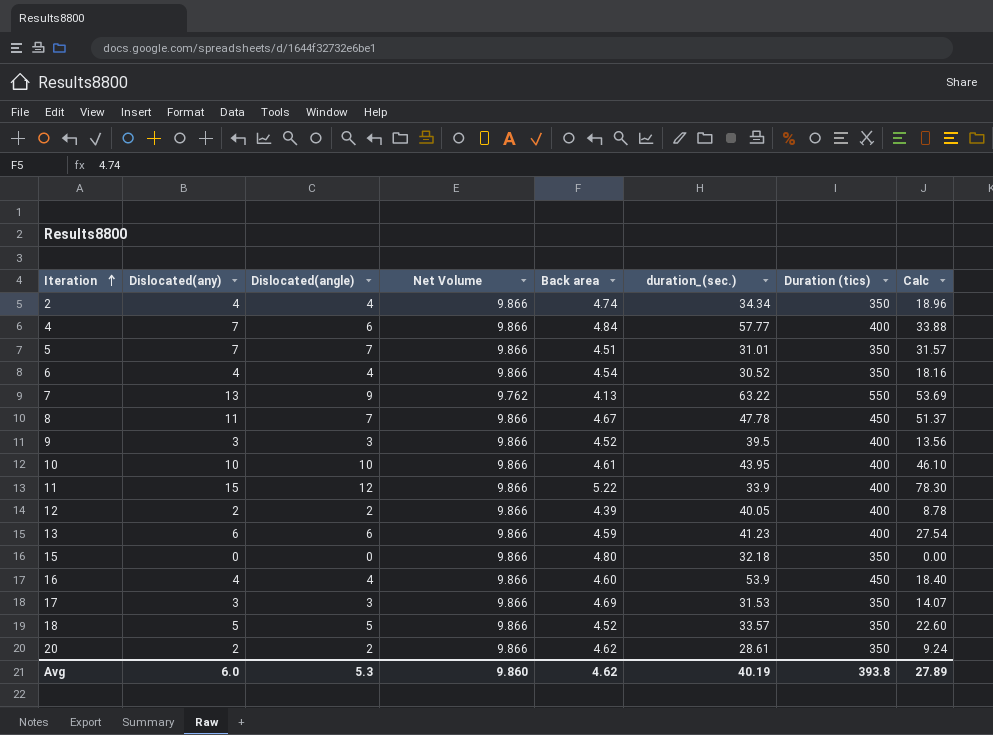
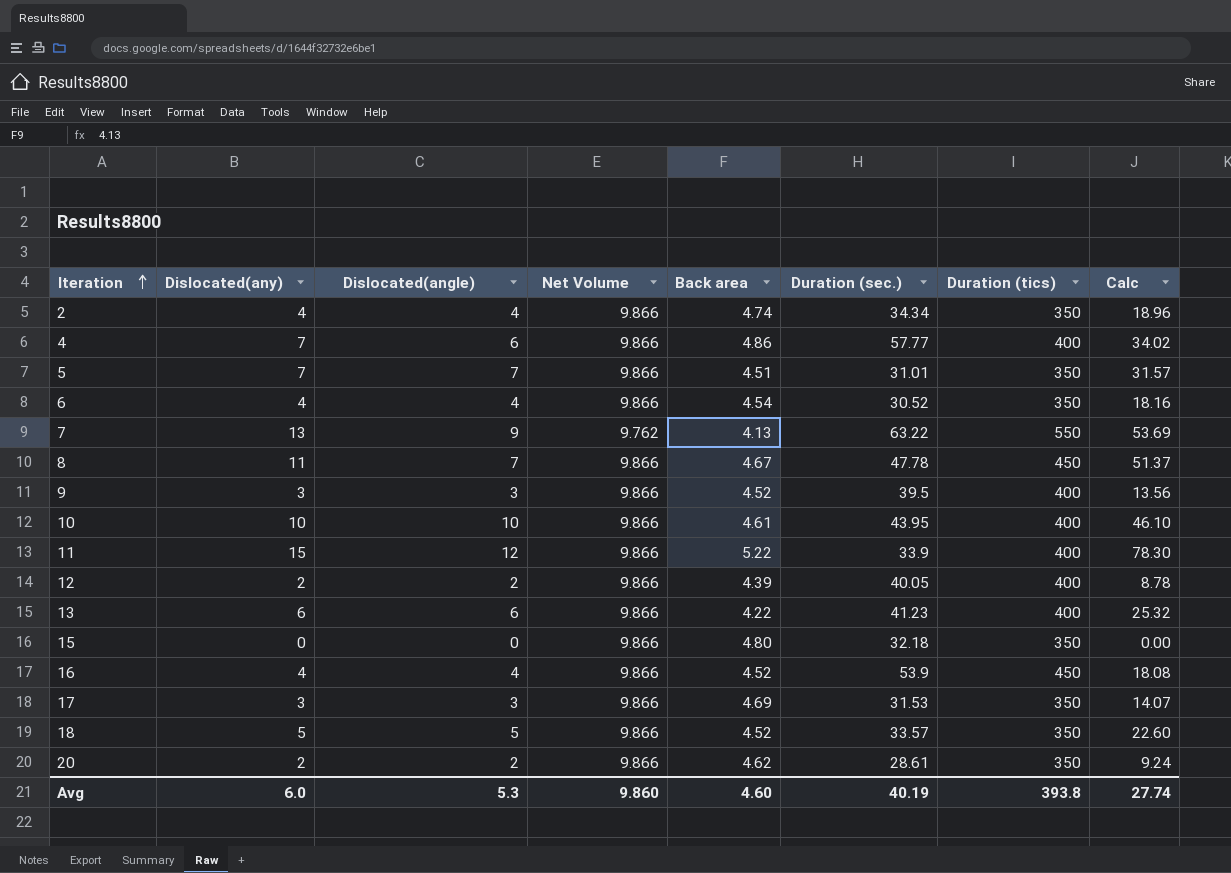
column name: duration_(sec.) -> Duration (sec.)
4 | Back area: 4.84 -> 4.86
4 | Calc: 33.88 -> 34.02
13 | Back area: 4.59 -> 4.22
13 | Calc: 27.54 -> 25.32
16 | Back area: 4.60 -> 4.52
16 | Calc: 18.40 -> 18.08
Avg | Back area: 4.62 -> 4.60
Avg | Calc: 27.89 -> 27.74

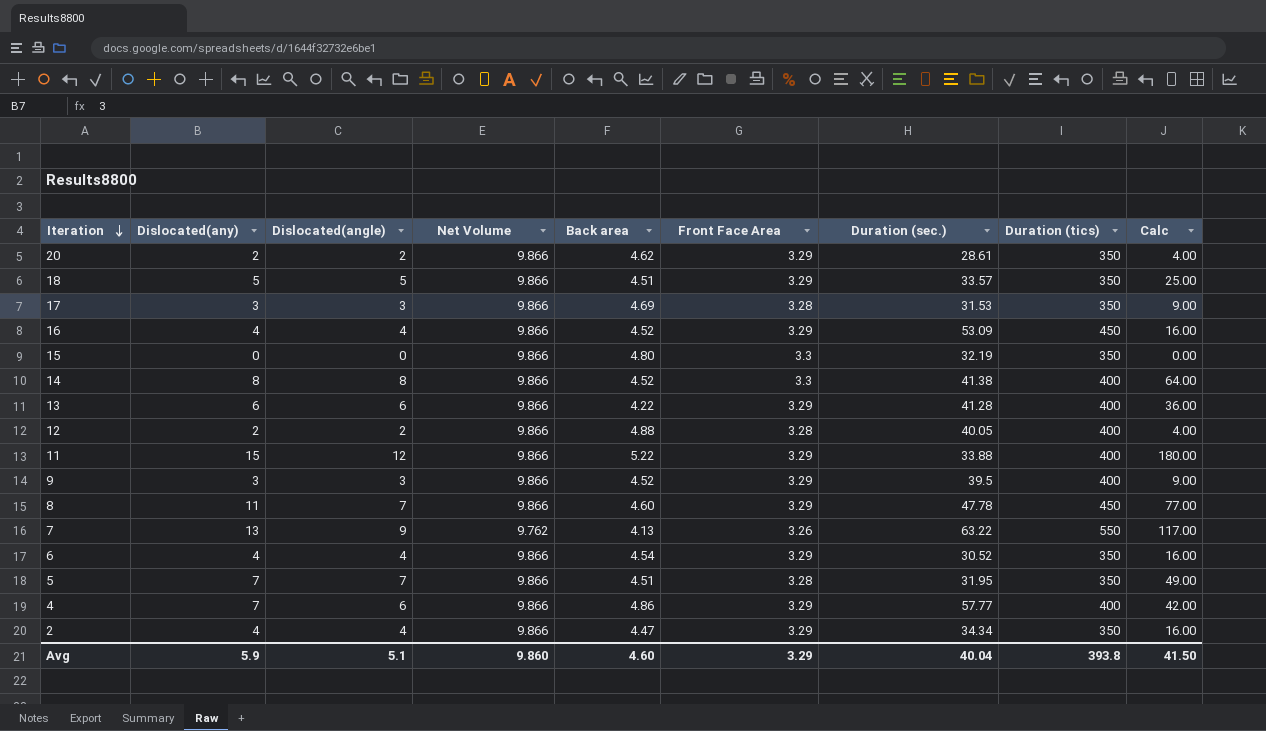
row order: Iteration ascending -> Iteration descending
column Front Face Area | position: none -> 6
column Calc | formula: [Dislocated(any)] * [Back area] -> [Dislocated(any)] * [Dislocated(angle)]
row 10: 10 | 10 | 9.866 | 4.61 | 43.95 | 400 | 46.10 -> none
18 | Back area: 4.52 -> 4.51
16 | Duration (sec.): 53.9 -> 53.09
15 | Duration (sec.): 32.18 -> 32.19
row 14: none -> 8 | 8 | 9.866 | 4.52 | 3.3 | 41.38 | 400 | 64.00
13 | Duration (sec.): 41.23 -> 41.28
12 | Back area: 4.39 -> 4.88
11 | Duration (sec.): 33.9 -> 33.88
8 | Back area: 4.67 -> 4.60
5 | Duration (sec.): 31.01 -> 31.95
2 | Back area: 4.74 -> 4.47
Avg | Dislocated(any): 6.0 -> 5.9
Avg | Dislocated(angle): 5.3 -> 5.1
Avg | Duration (sec.): 40.19 -> 40.04
Avg | Calc: 27.74 -> 41.50

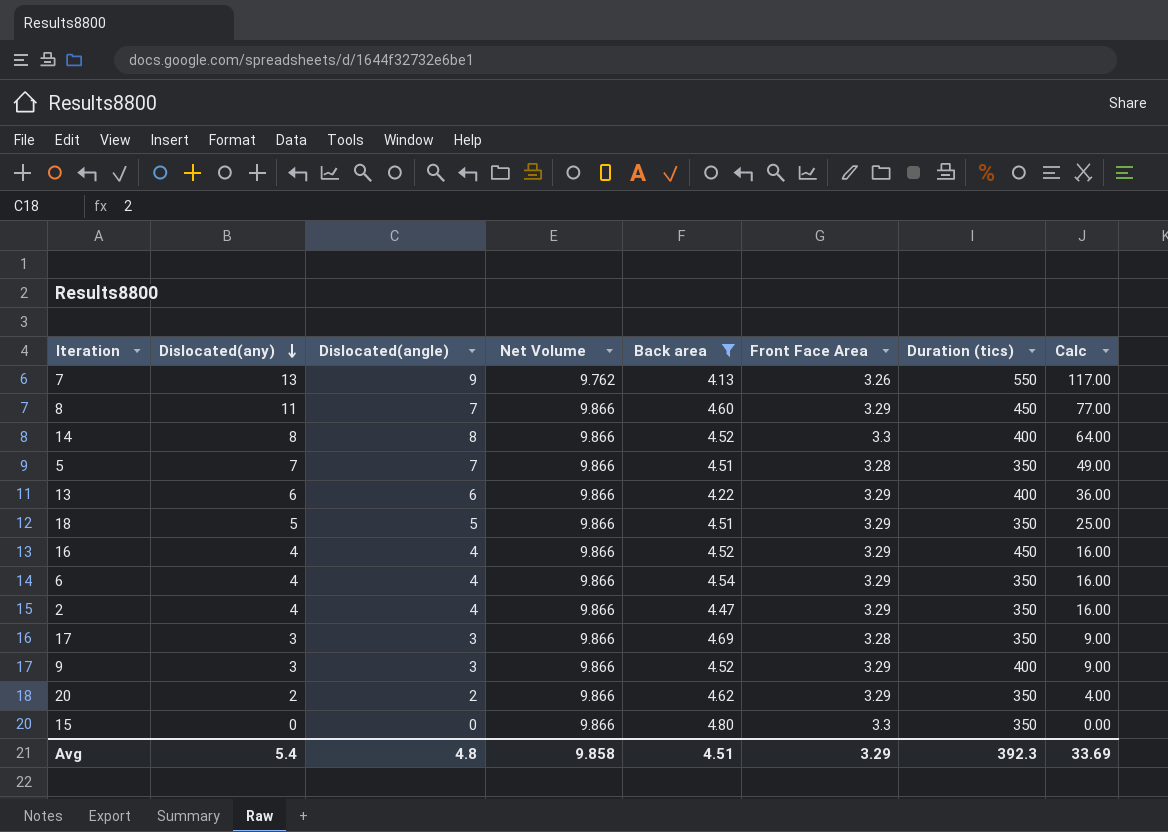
filter: none -> Back area <= 4.80
row order: Iteration descending -> Dislocated(any) descending
column Duration (sec.) | position: 7 -> none
Avg | Dislocated(any): 5.9 -> 5.4
Avg | Dislocated(angle): 5.1 -> 4.8
Avg | Net Volume: 9.860 -> 9.858
Avg | Back area: 4.60 -> 4.51
Avg | Duration (tics): 393.8 -> 392.3
Avg | Calc: 41.50 -> 33.69

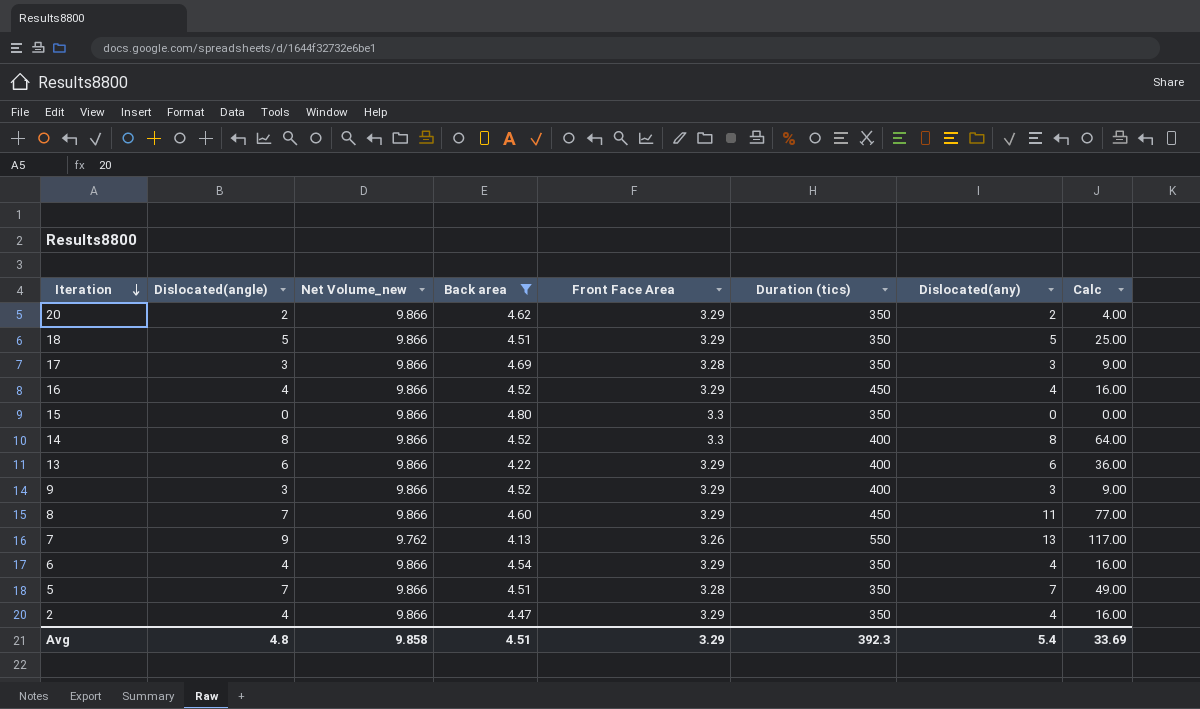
row order: Dislocated(any) descending -> Iteration descending
column name: Net Volume -> Net Volume_new
column Dislocated(any) | position: 2 -> 7

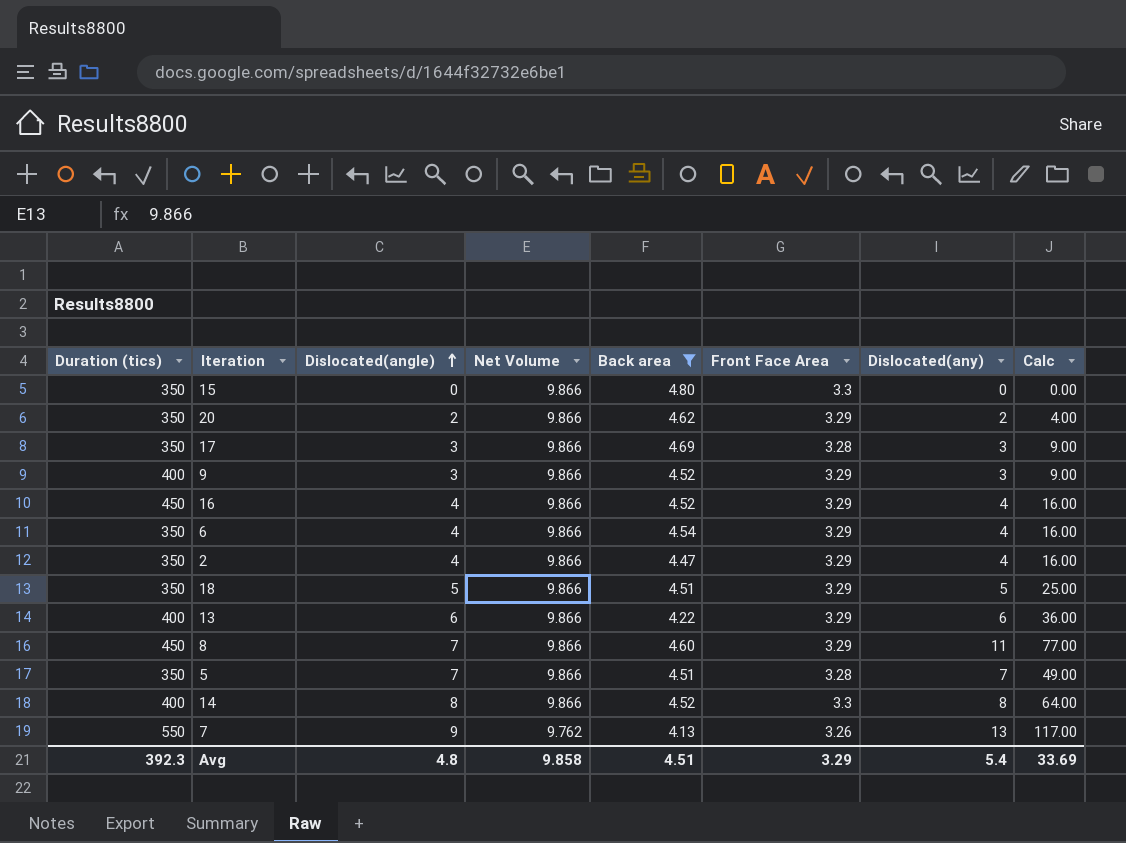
row order: Iteration descending -> Dislocated(angle) ascending
column Duration (tics) | position: 6 -> 1
column name: Net Volume_new -> Net Volume

